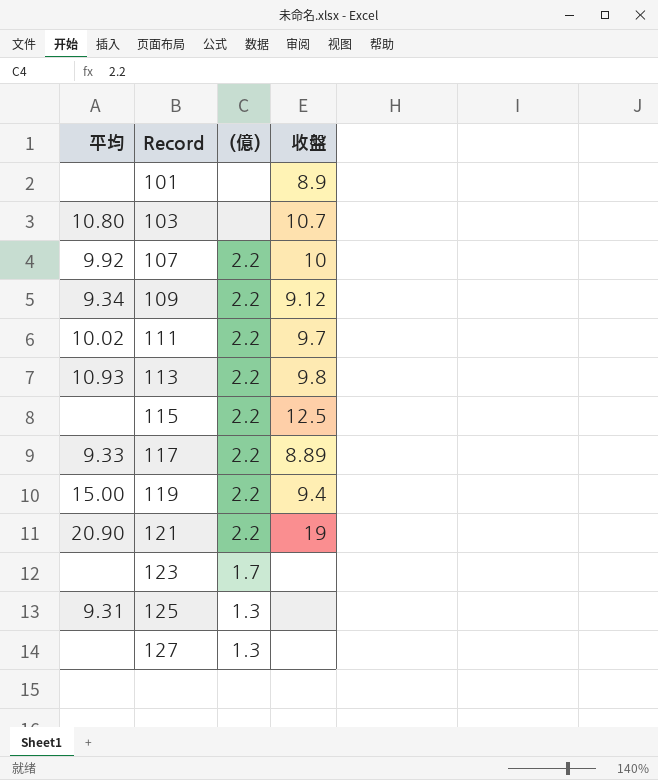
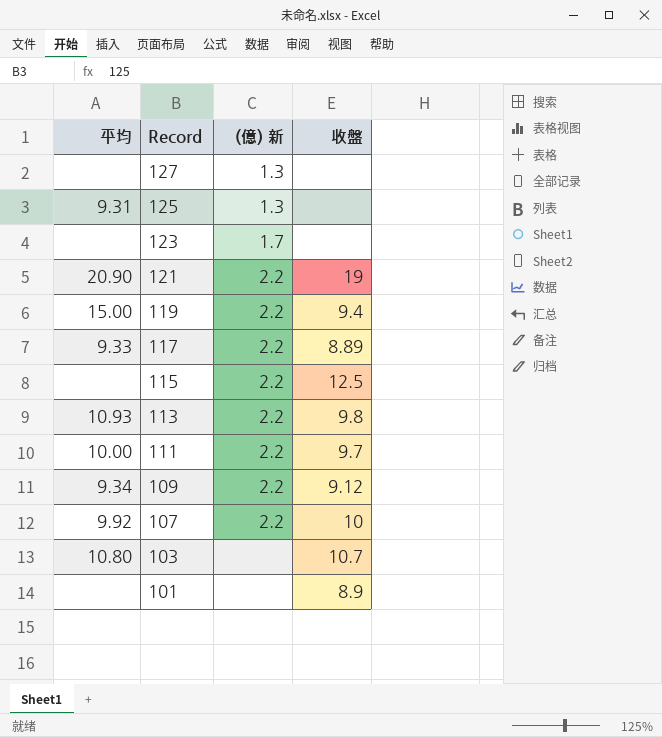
row order: Record ascending -> Record descending
column name: (億) -> (億) 新
111 | 平均: 10.02 -> 10.00

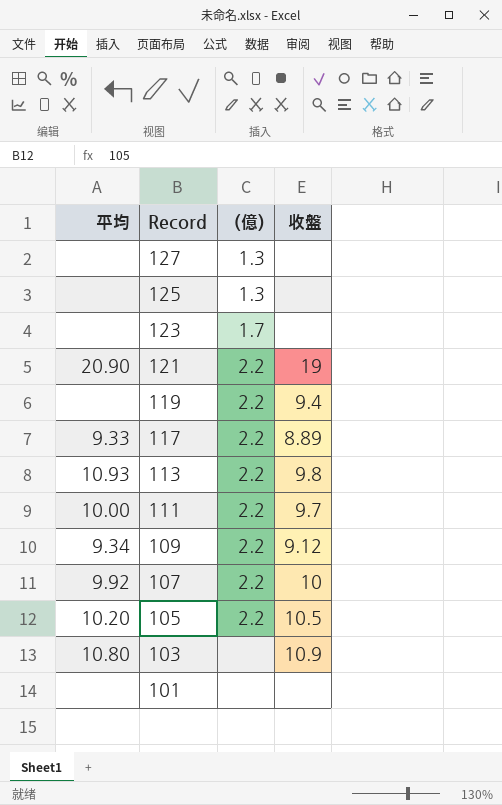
column name: (億) 新 -> (億)
row 115: none | 2.2 | 12.5 -> none
125 | 平均: 9.31 -> none
119 | 平均: 15.00 -> none
row 105: none -> 10.20 | 2.2 | 10.5
103 | 收盤: 10.7 -> 10.9
101 | 收盤: 8.9 -> none

